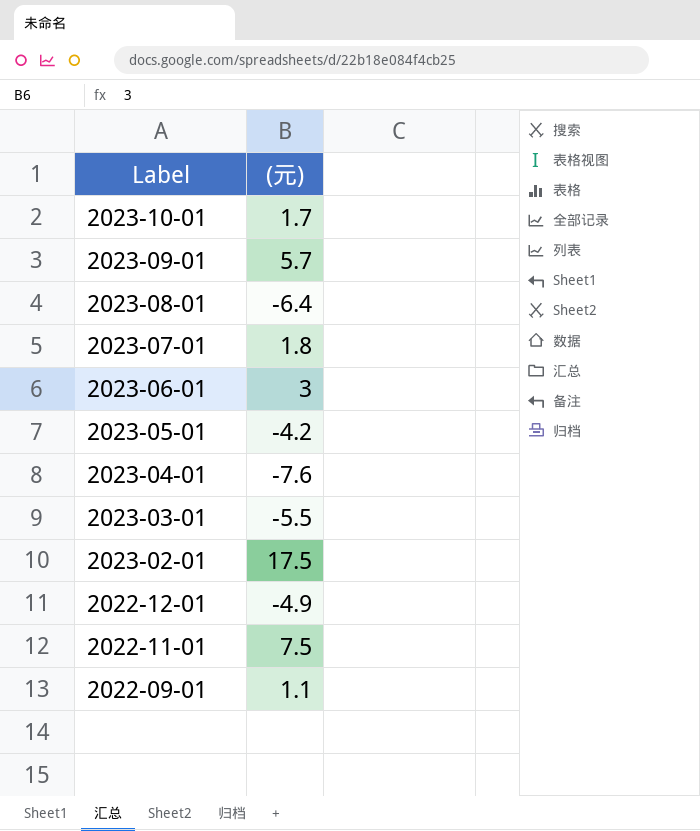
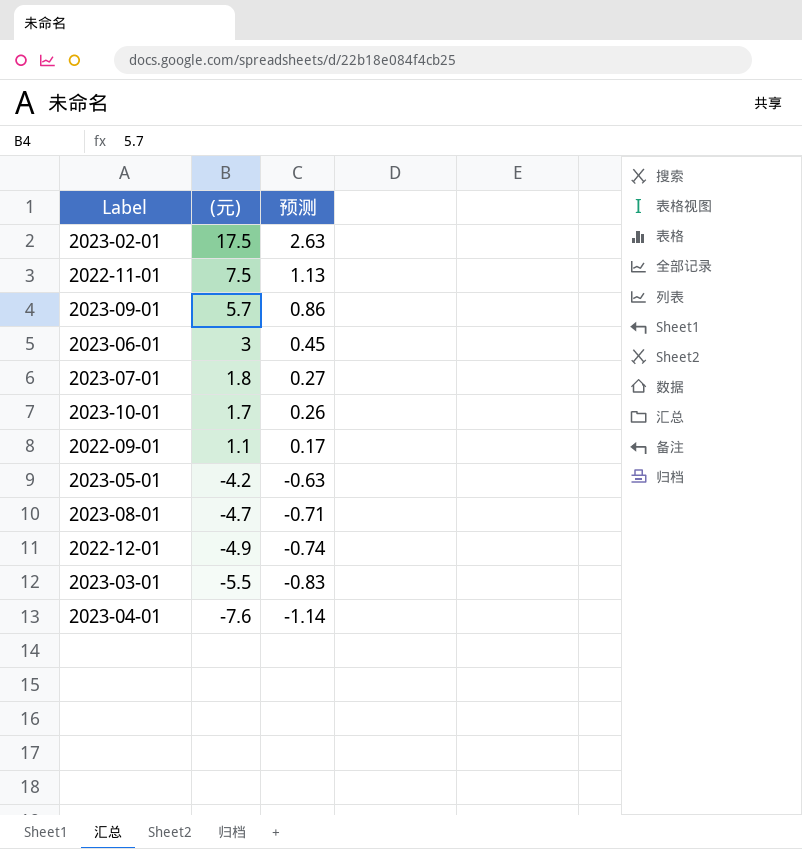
row order: Label descending -> (元) descending
column 预测 | formula: none -> [(元)] * 0.15
2023-08-01 | (元): -6.4 -> -4.7

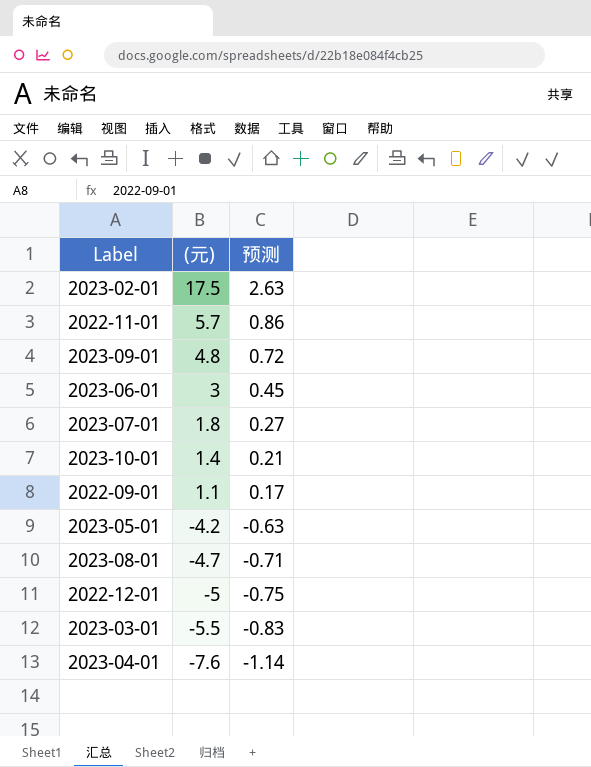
2022-11-01 | (元): 7.5 -> 5.7
2022-11-01 | 预测: 1.13 -> 0.86
2023-09-01 | (元): 5.7 -> 4.8
2023-09-01 | 预测: 0.86 -> 0.72
2023-10-01 | (元): 1.7 -> 1.4
2023-10-01 | 预测: 0.26 -> 0.21
2022-12-01 | (元): -4.9 -> -5
2022-12-01 | 预测: -0.74 -> -0.75

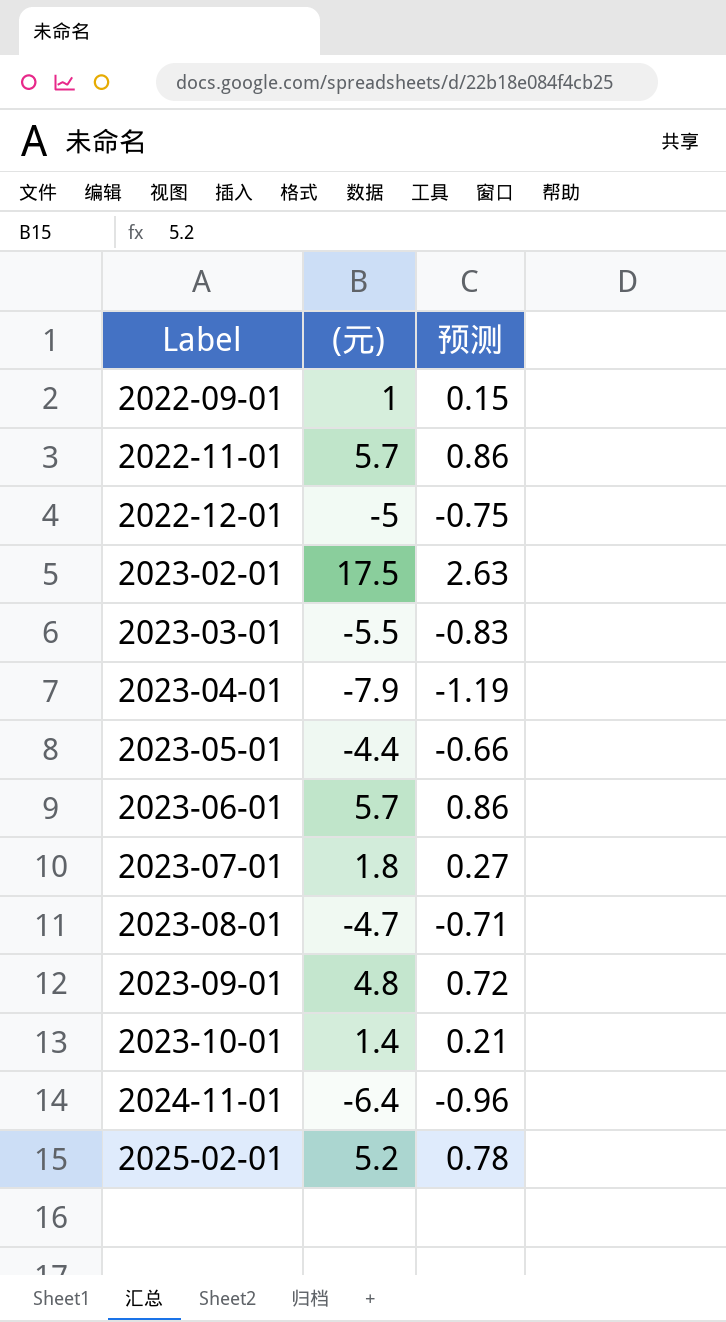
row order: (元) descending -> Label ascending
2022-09-01 | (元): 1.1 -> 1
2022-09-01 | 预测: 0.17 -> 0.15
2023-04-01 | (元): -7.6 -> -7.9
2023-04-01 | 预测: -1.14 -> -1.19
2023-05-01 | (元): -4.2 -> -4.4
2023-05-01 | 预测: -0.63 -> -0.66
2023-06-01 | (元): 3 -> 5.7
2023-06-01 | 预测: 0.45 -> 0.86
row 2024-11-01: none -> -6.4 | -0.96
row 2025-02-01: none -> 5.2 | 0.78

